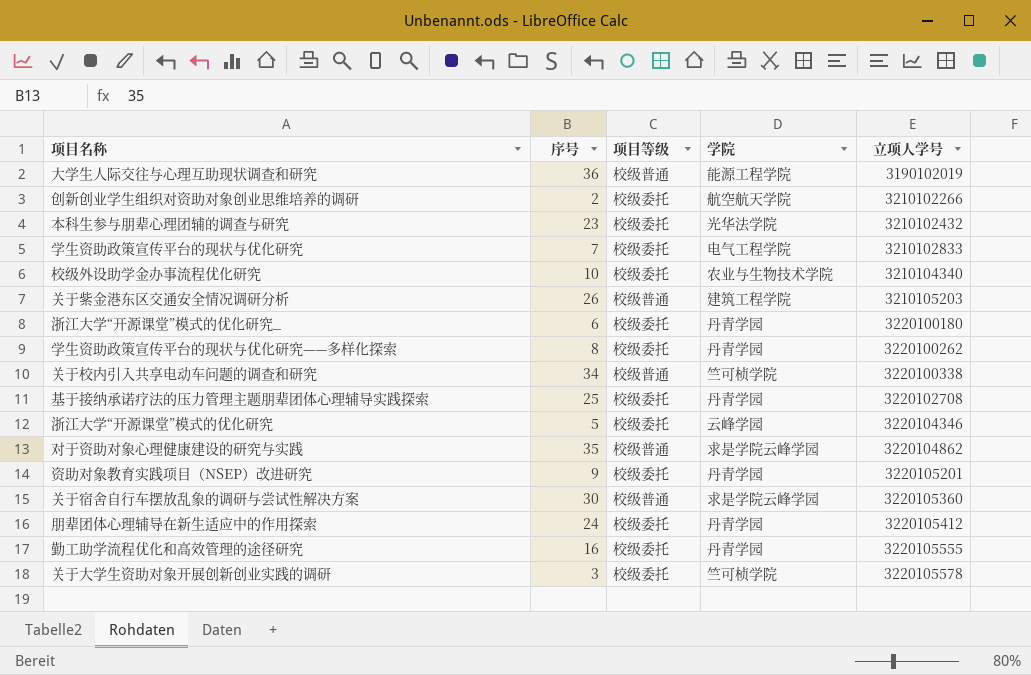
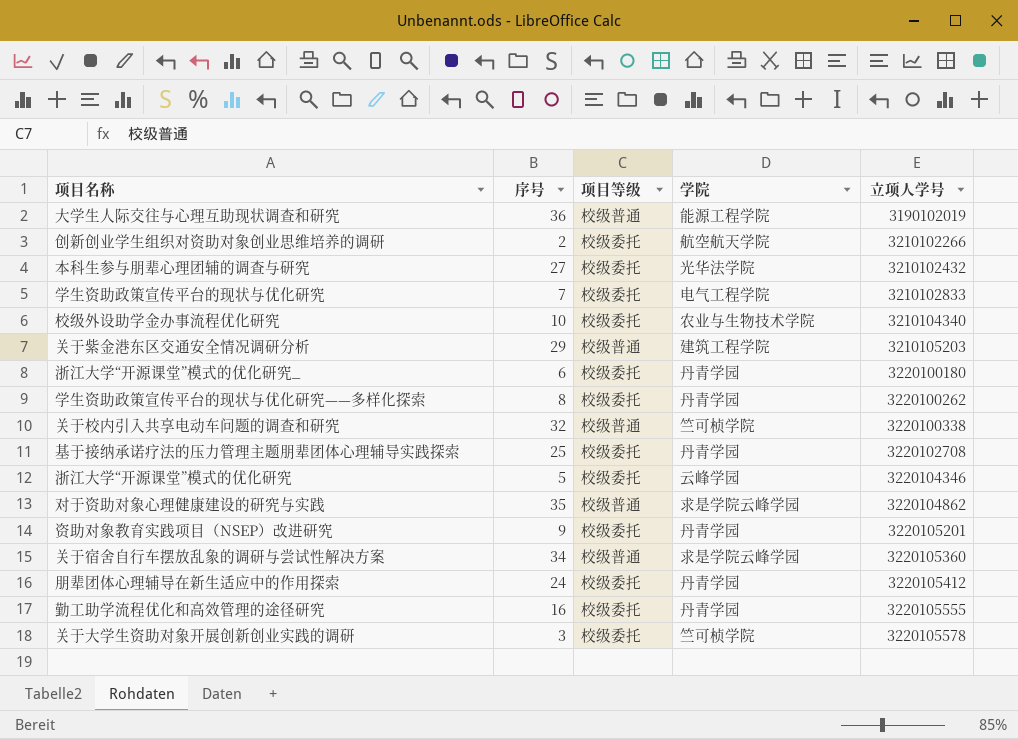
本科生参与朋辈心理团辅的调查与研究 | 序号: 23 -> 27
关于紫金港东区交通安全情况调研分析 | 序号: 26 -> 29
关于校内引入共享电动车问题的调查和研究 | 序号: 34 -> 32
关于宿舍自行车摆放乱象的调研与尝试性解决方案 | 序号: 30 -> 34

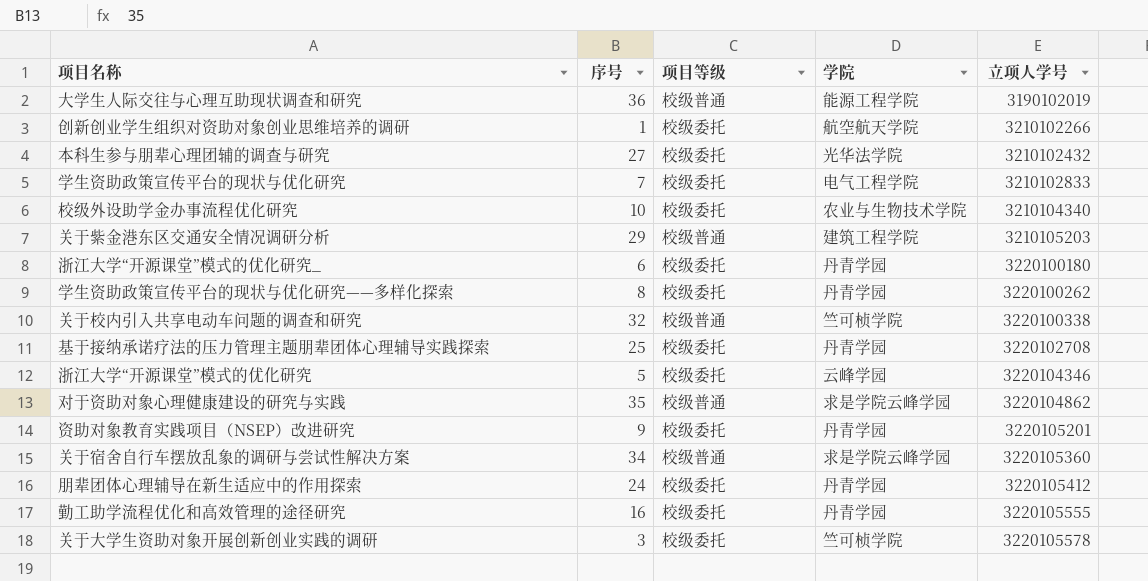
创新创业学生组织对资助对象创业思维培养的调研 | 序号: 2 -> 1

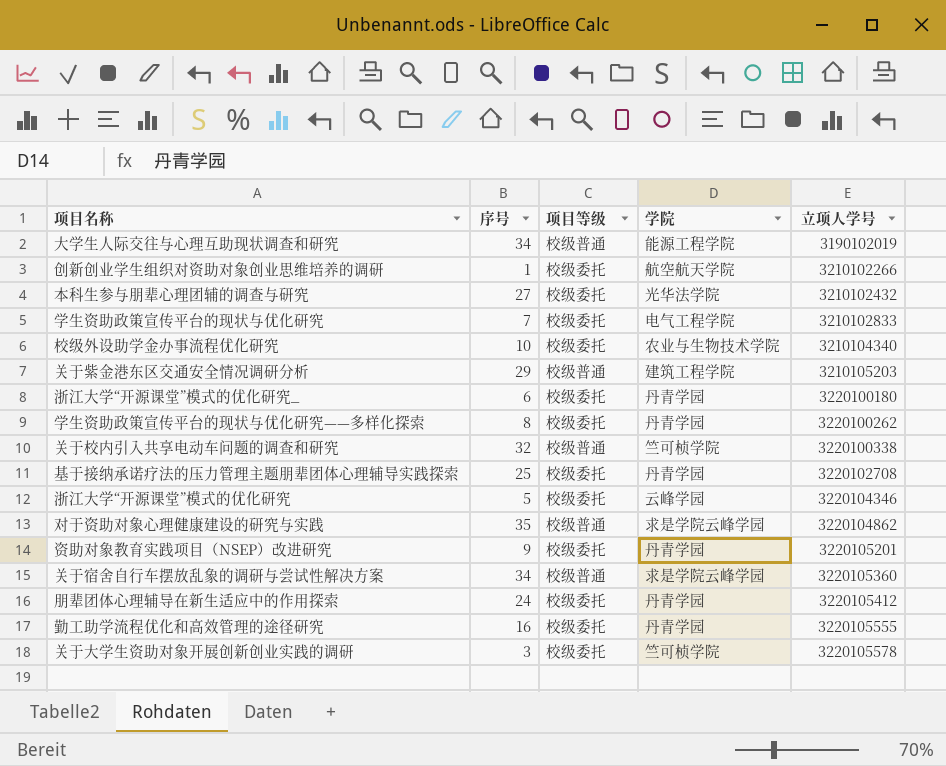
大学生人际交往与心理互助现状调查和研究 | 序号: 36 -> 34

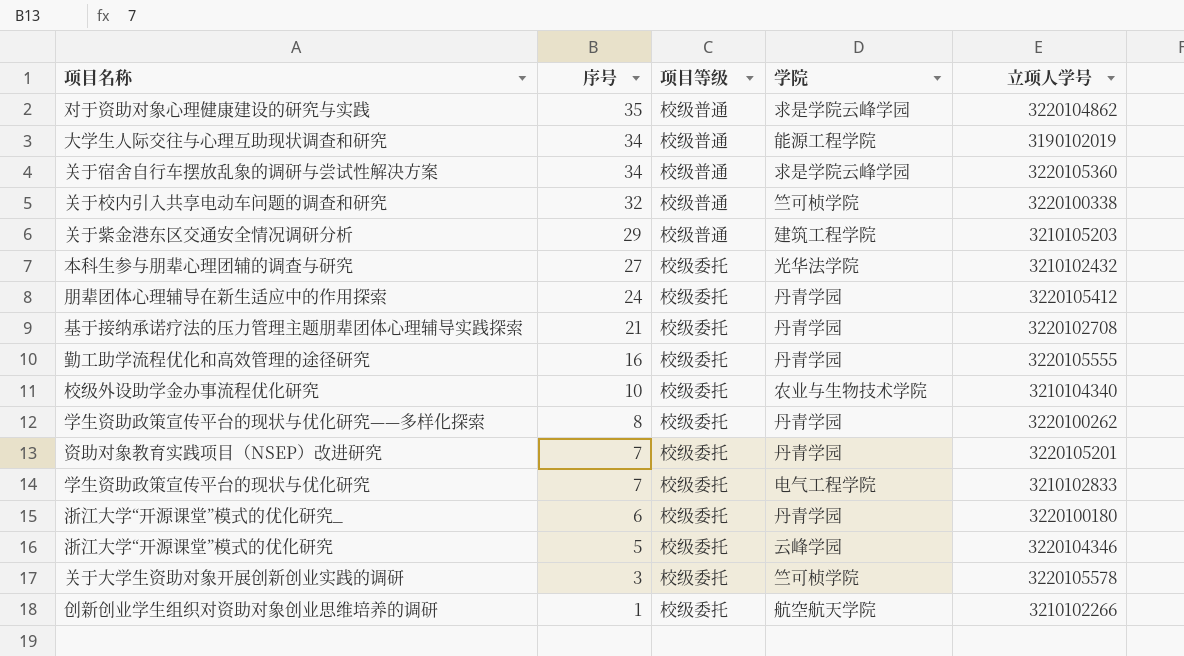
row order: 立项人学号 ascending -> 序号 descending
基于接纳承诺疗法的压力管理主题朋辈团体心理辅导实践探索 | 序号: 25 -> 21
资助对象教育实践项目（NSEP）改进研究 | 序号: 9 -> 7

